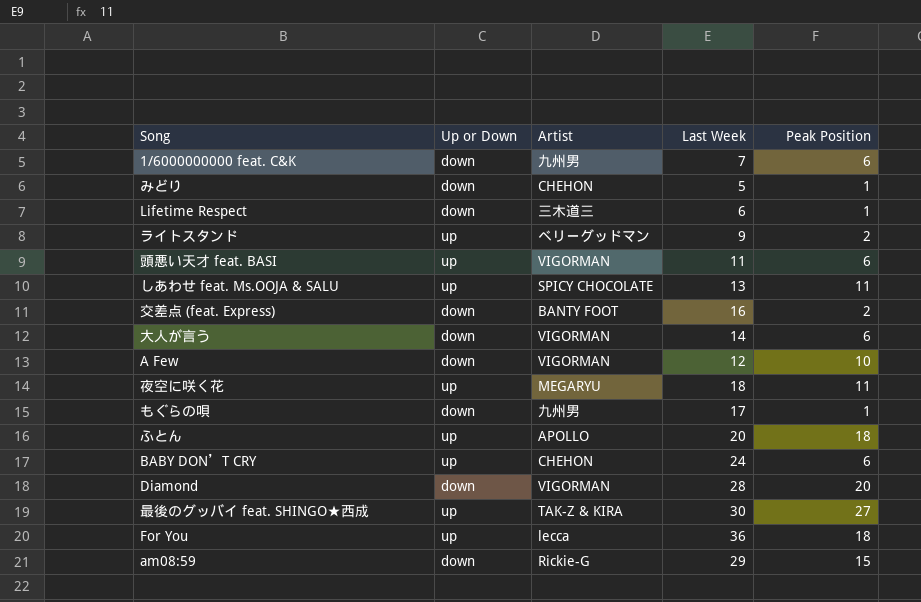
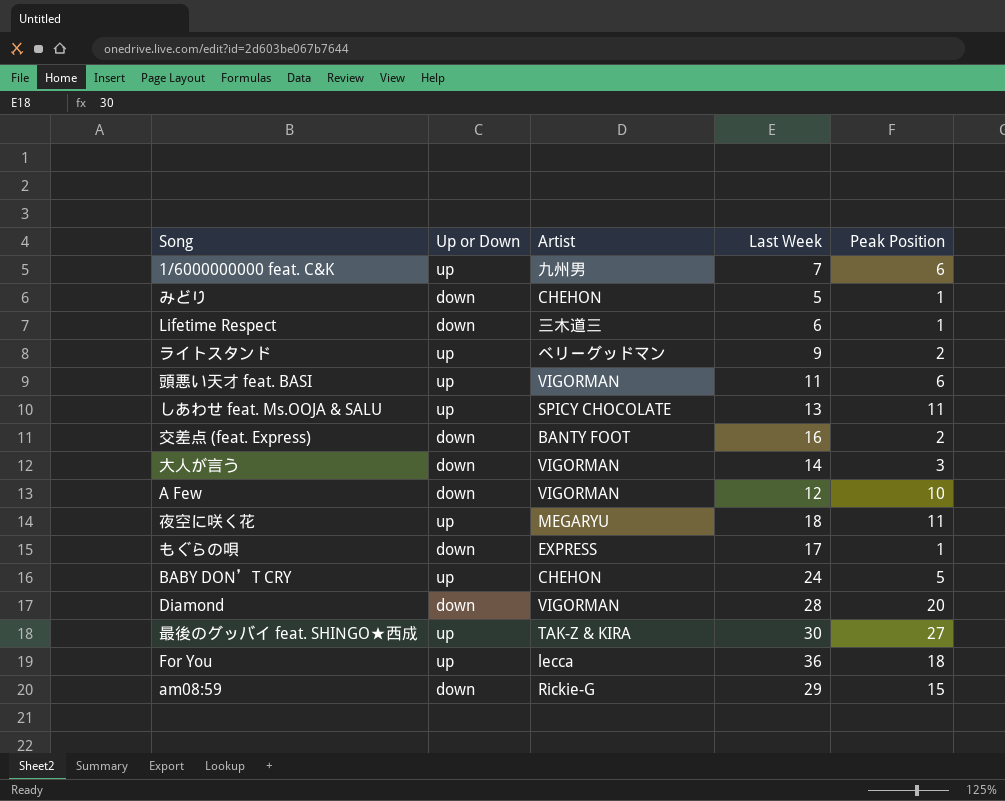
row ふとん: up | APOLLO | 20 | 18 -> none
1/6000000000 feat. C&K | Up or Down: down -> up
大人が言う | Peak Position: 6 -> 3
もぐらの唄 | Artist: 九州男 -> EXPRESS
BABY DON’T CRY | Peak Position: 6 -> 5

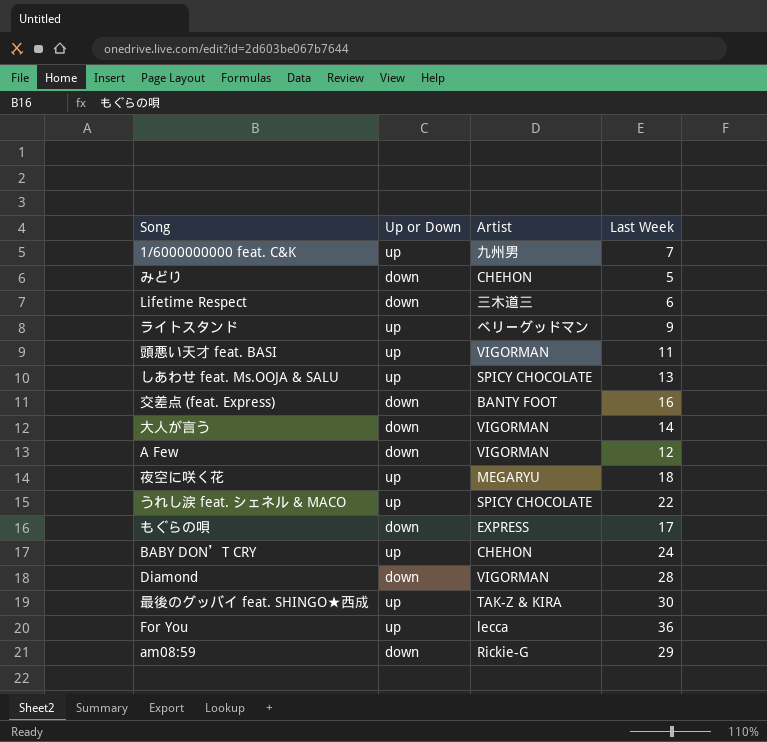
column Peak Position | position: 5 -> none
row うれし涙 feat. シェネル & MACO: none -> up | SPICY CHOCOLATE | 22

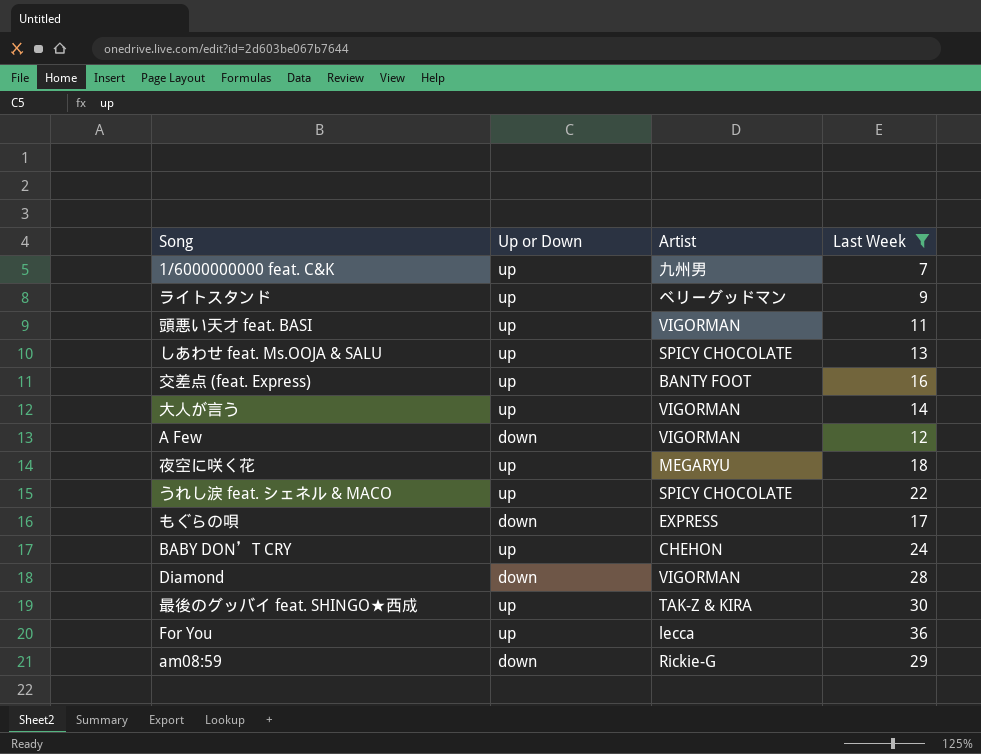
filter: none -> Last Week >= 7
交差点 (feat. Express) | Up or Down: down -> up
大人が言う | Up or Down: down -> up

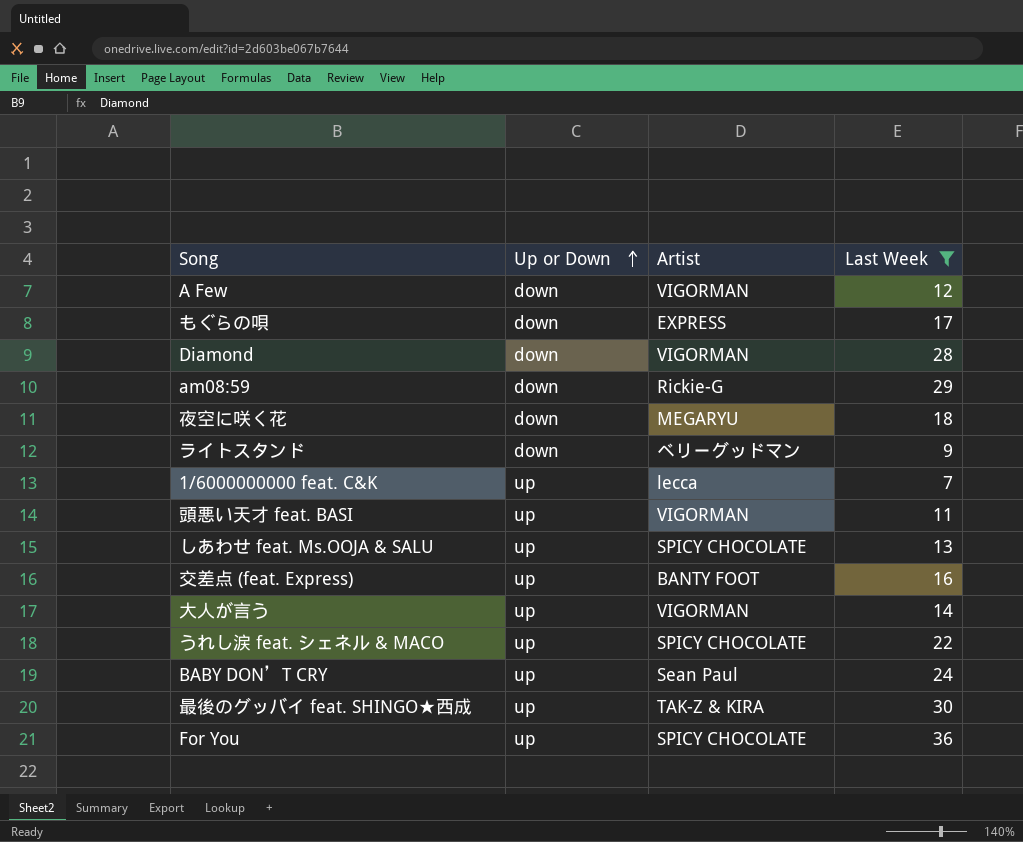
row order: none -> Up or Down ascending
夜空に咲く花 | Up or Down: up -> down
ライトスタンド | Up or Down: up -> down
1/6000000000 feat. C&K | Artist: 九州男 -> lecca
BABY DON’T CRY | Artist: CHEHON -> Sean Paul
For You | Artist: lecca -> SPICY CHOCOLATE

